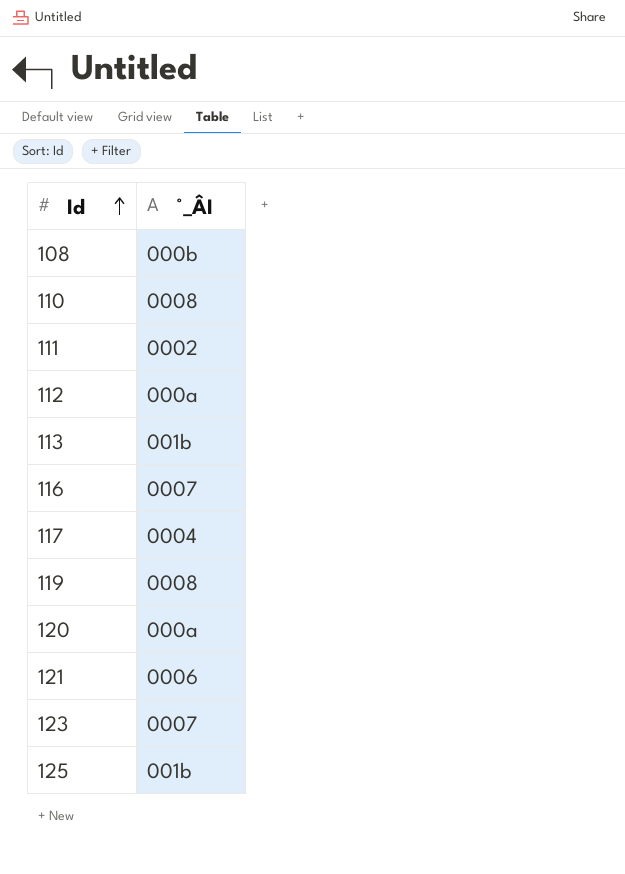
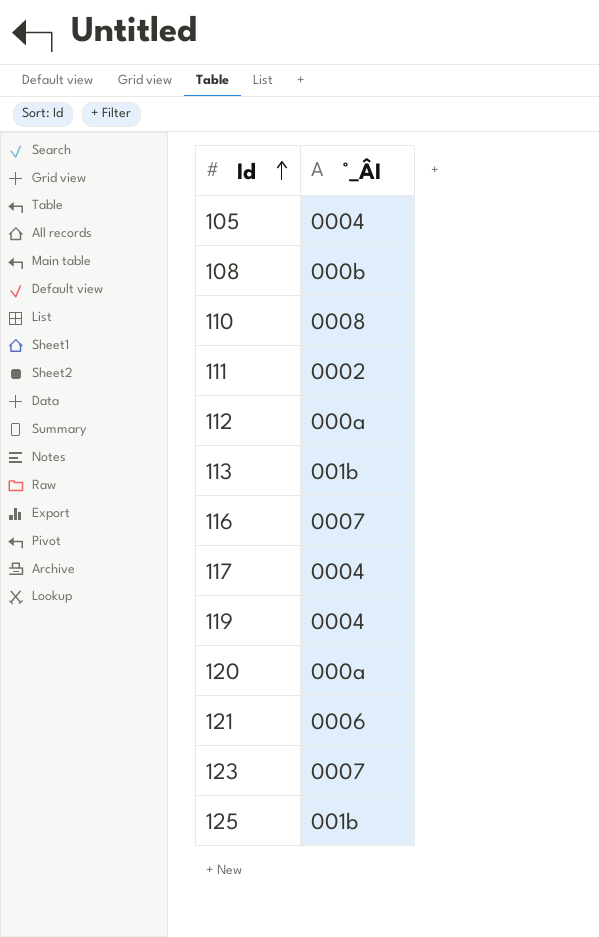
row 105: none -> 0004
119 | °_ÂI: 0008 -> 0004

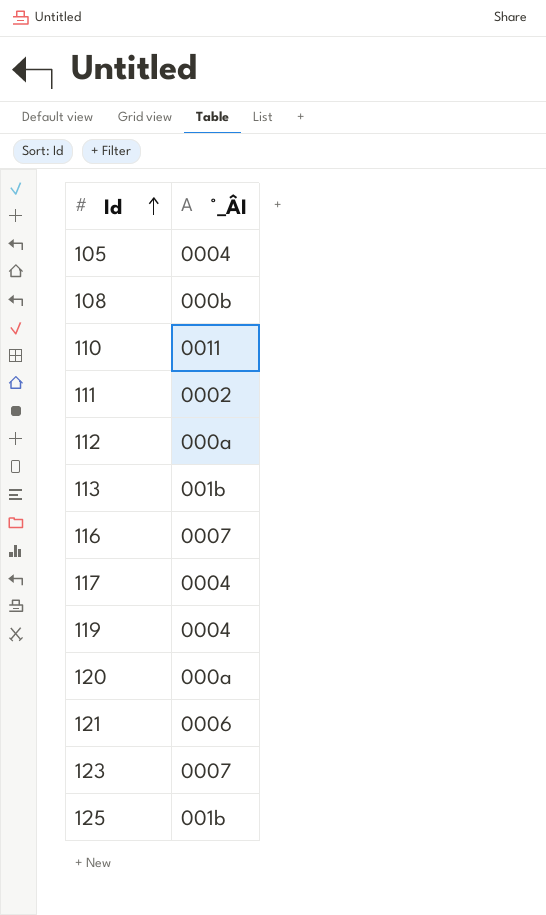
110 | °_ÂI: 0008 -> 0011

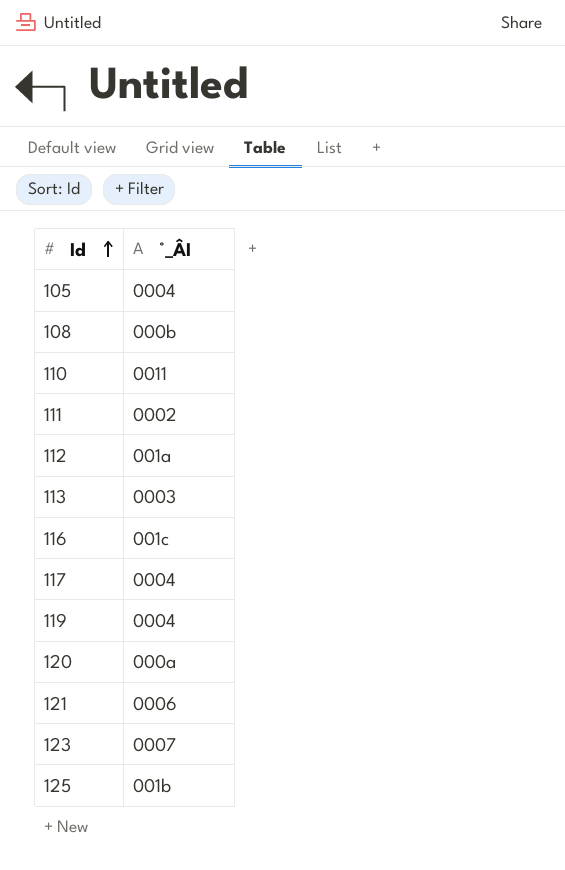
112 | °_ÂI: 000a -> 001a
113 | °_ÂI: 001b -> 0003
116 | °_ÂI: 0007 -> 001c

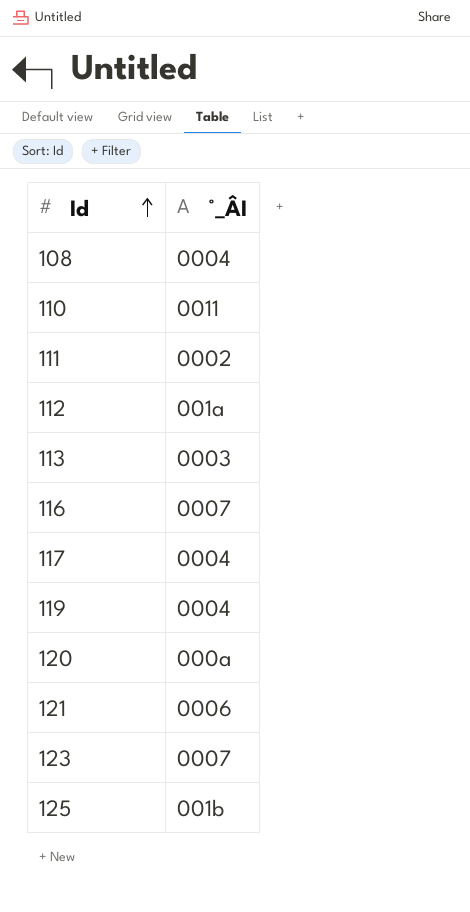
row 105: 0004 -> none
108 | °_ÂI: 000b -> 0004
116 | °_ÂI: 001c -> 0007

